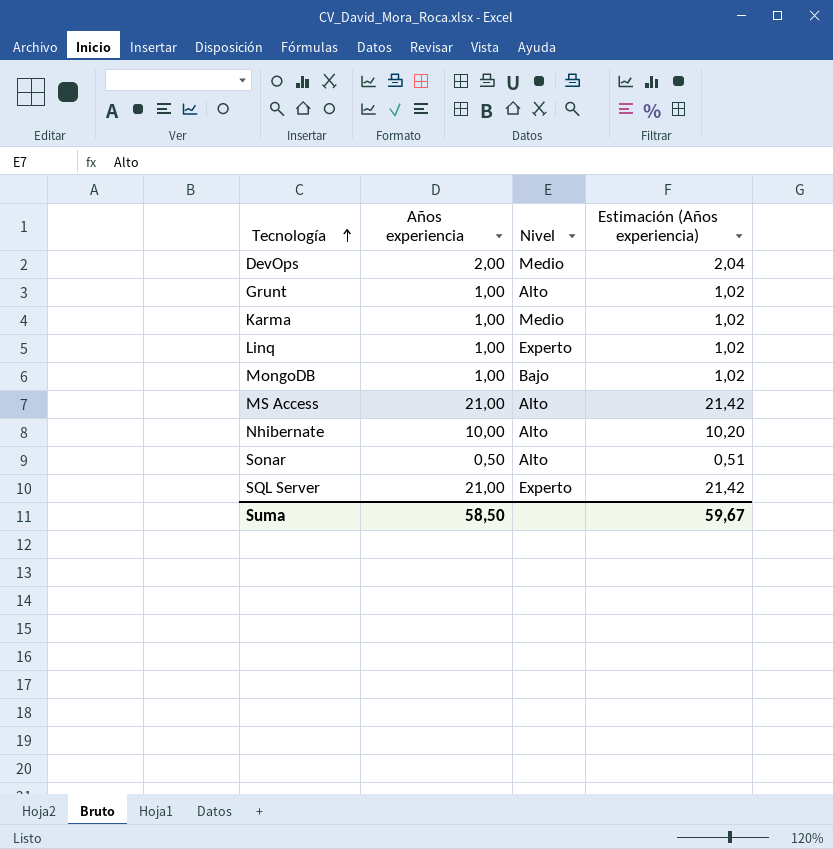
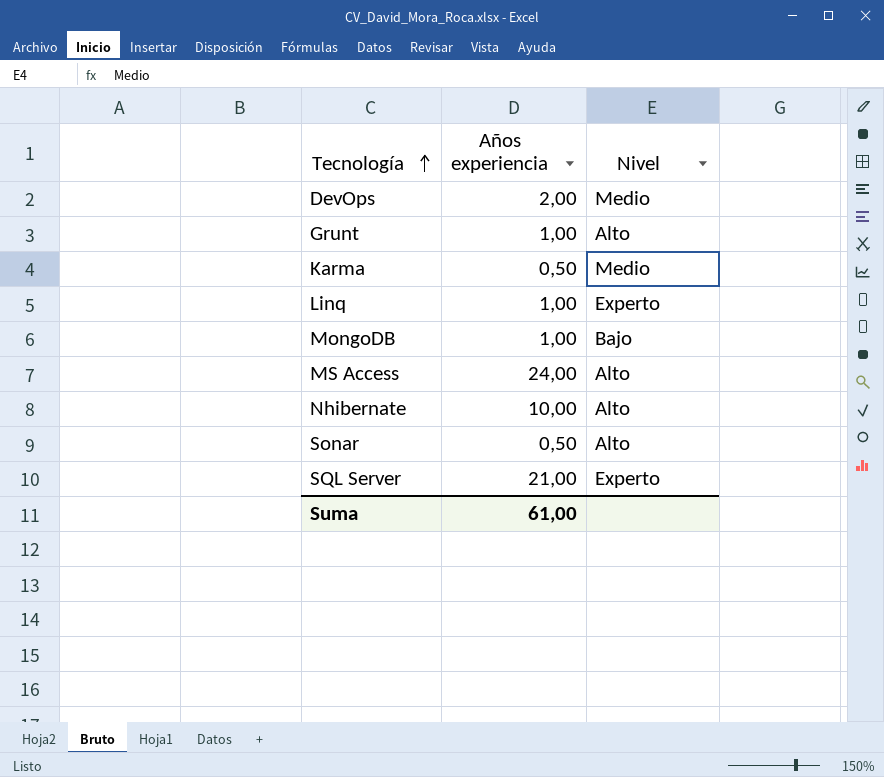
column Estimación (Años experiencia) | formula: [Años experiencia] * 1,02 -> none
Karma | Años experiencia: 1,00 -> 0,50
MS Access | Años experiencia: 21,00 -> 24,00
Suma | Años experiencia: 58,50 -> 61,00

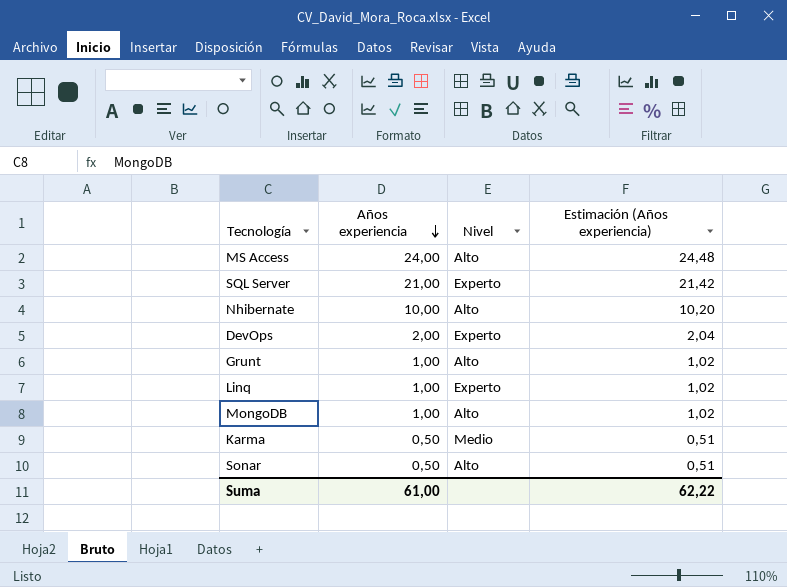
row order: Tecnología ascending -> Años experiencia descending
column Estimación (Años experiencia) | formula: none -> [Años experiencia] * 1,02
DevOps | Nivel: Medio -> Experto
MongoDB | Nivel: Bajo -> Alto

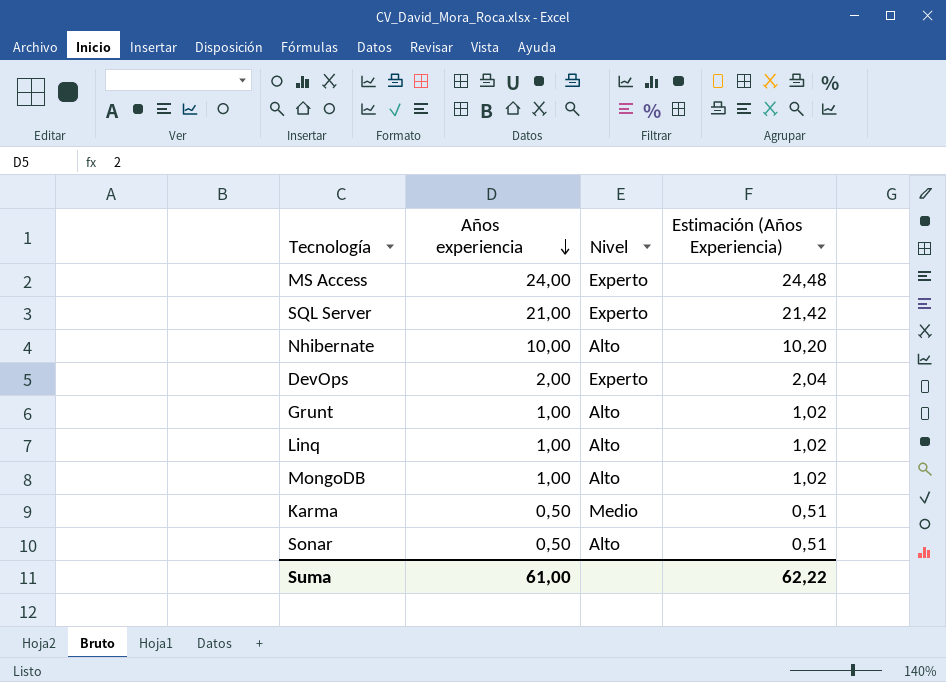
column name: Estimación (Años experiencia) -> Estimación (Años Experiencia)
MS Access | Nivel: Alto -> Experto
Linq | Nivel: Experto -> Alto

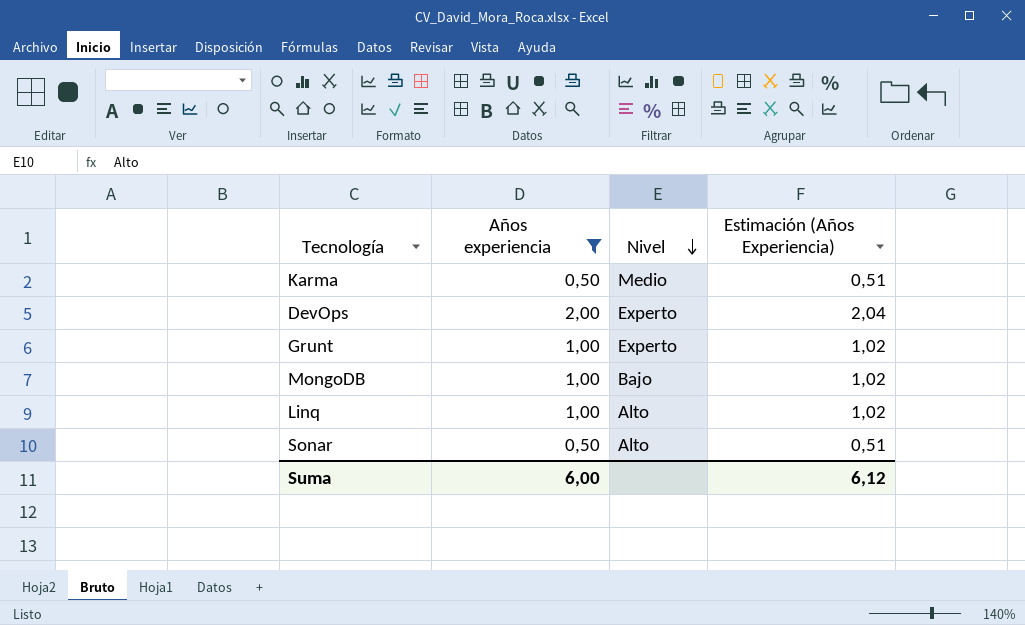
filter: none -> Años experiencia <= 2,00
row order: Años experiencia descending -> Nivel descending
Grunt | Nivel: Alto -> Experto
MongoDB | Nivel: Alto -> Bajo
Suma | Años experiencia: 61,00 -> 6,00
Suma | Estimación (Años Experiencia): 62,22 -> 6,12

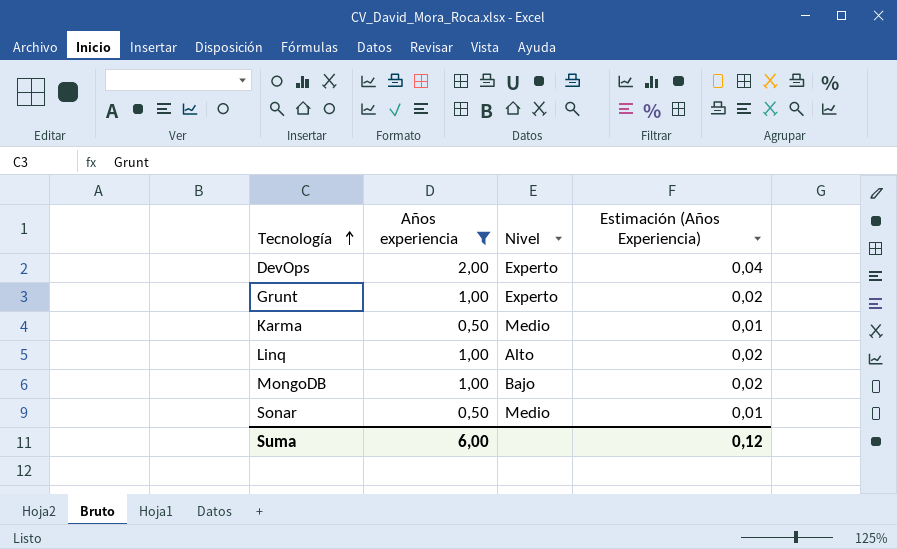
row order: Nivel descending -> Tecnología ascending
column Estimación (Años Experiencia) | formula: [Años experiencia] * 1,02 -> [Años experiencia] * 0,02
Sonar | Nivel: Alto -> Medio
Suma | Estimación (Años Experiencia): 6,12 -> 0,12

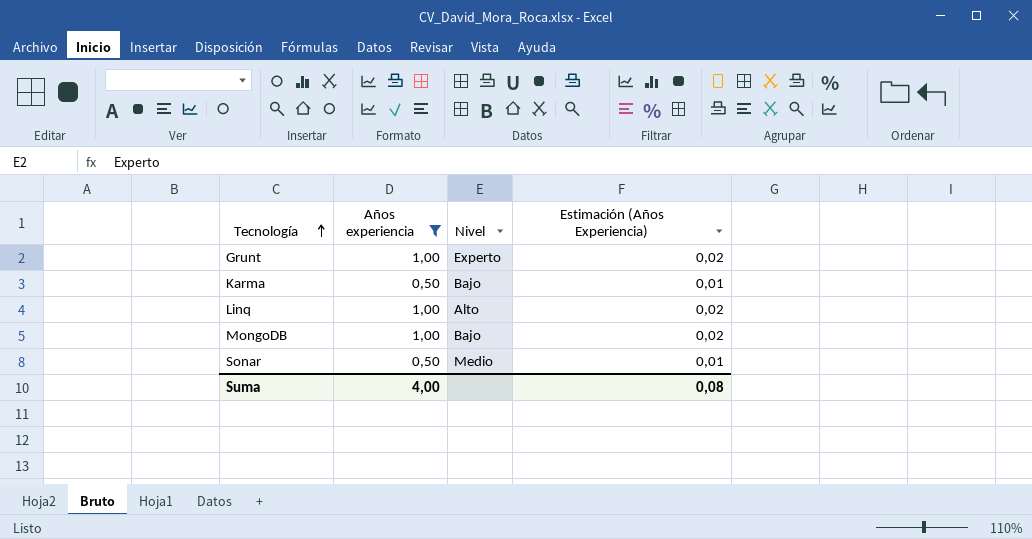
row DevOps: 2,00 | Experto | 0,04 -> none
Karma | Nivel: Medio -> Bajo
Suma | Años experiencia: 6,00 -> 4,00
Suma | Estimación (Años Experiencia): 0,12 -> 0,08

